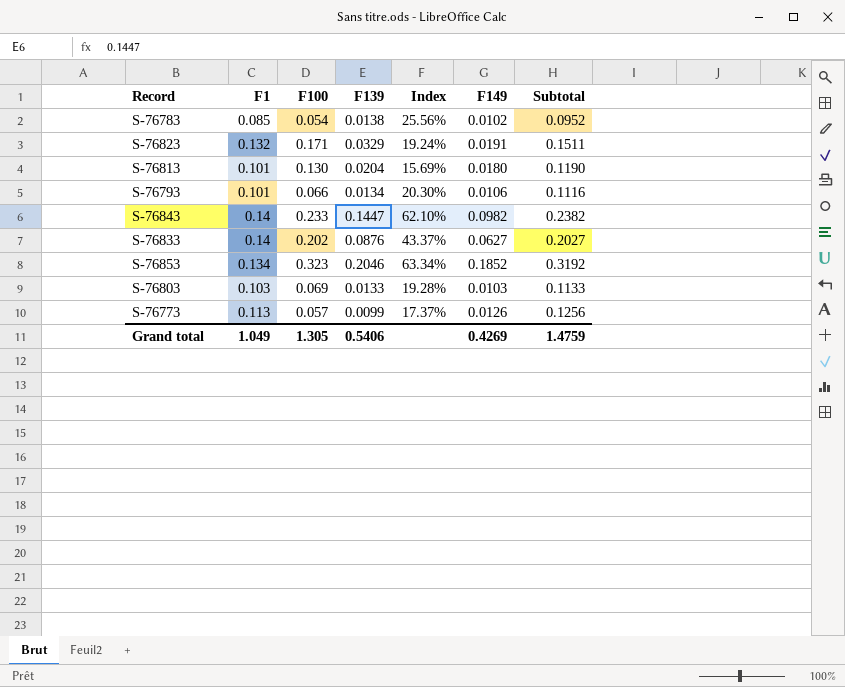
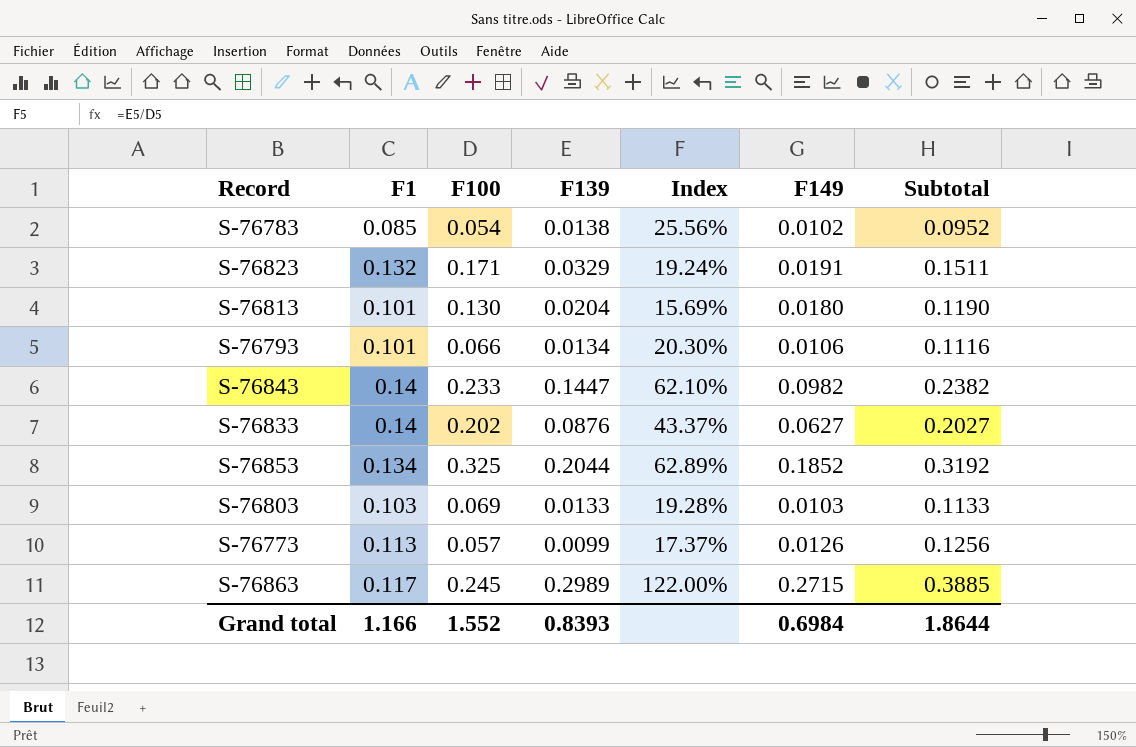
S-76853 | F100: 0.323 -> 0.325
S-76853 | F139: 0.2046 -> 0.2044
S-76853 | Index: 63.34% -> 62.89%
row S-76863: none -> 0.117 | 0.245 | 0.2989 | 122.00% | 0.2715 | 0.3885
Grand total | F1: 1.049 -> 1.166
Grand total | F100: 1.305 -> 1.552
Grand total | F139: 0.5406 -> 0.8393
Grand total | F149: 0.4269 -> 0.6984
Grand total | Subtotal: 1.4759 -> 1.8644

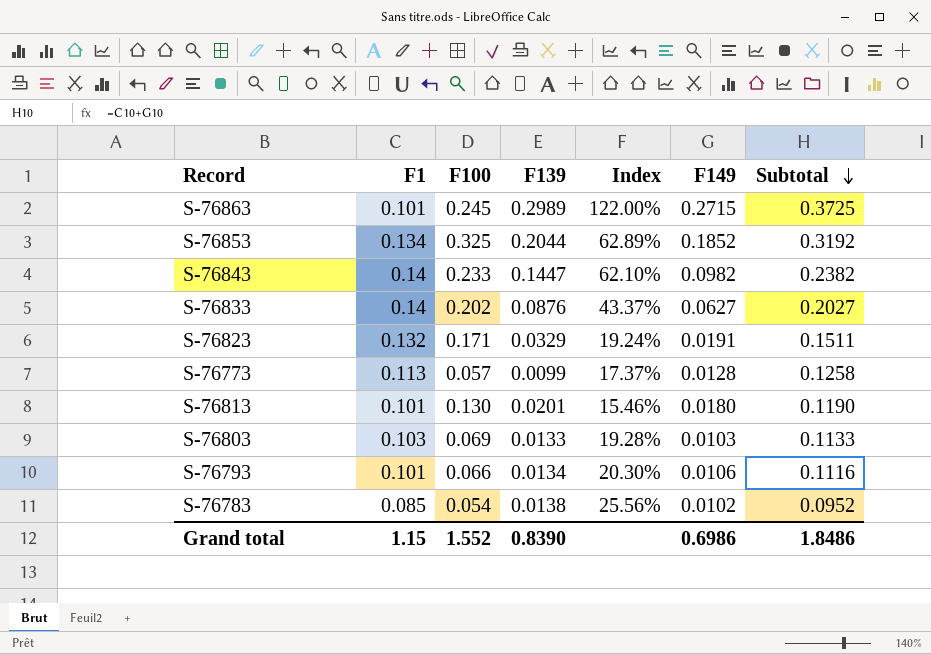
row order: none -> Subtotal descending
S-76863 | F1: 0.117 -> 0.101
S-76863 | Subtotal: 0.3885 -> 0.3725
S-76773 | F149: 0.0126 -> 0.0128
S-76773 | Subtotal: 0.1256 -> 0.1258
S-76813 | F139: 0.0204 -> 0.0201
S-76813 | Index: 15.69% -> 15.46%
Grand total | F1: 1.166 -> 1.15
Grand total | F139: 0.8393 -> 0.8390
Grand total | F149: 0.6984 -> 0.6986
Grand total | Subtotal: 1.8644 -> 1.8486

